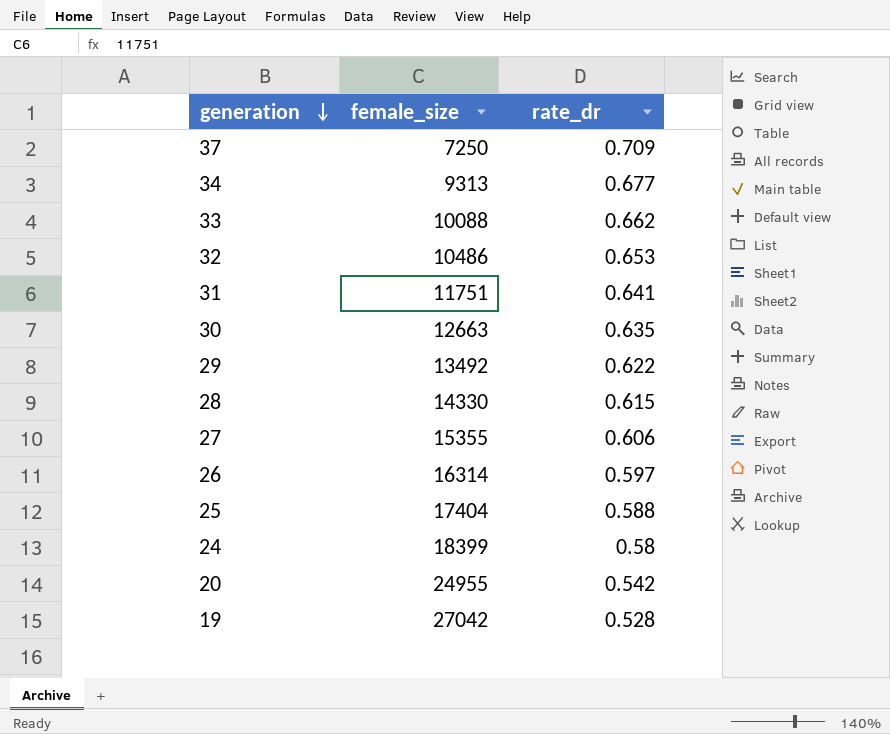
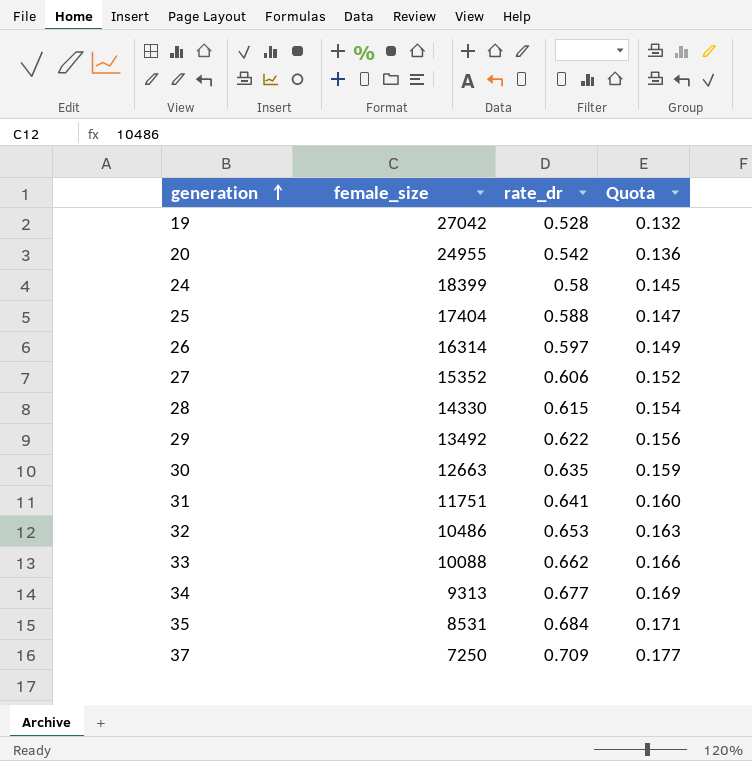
row order: generation descending -> generation ascending
column Quota | formula: none -> [rate_dr] * 0.25
27 | female_size: 15355 -> 15352
row 35: none -> 8531 | 0.684 | 0.171

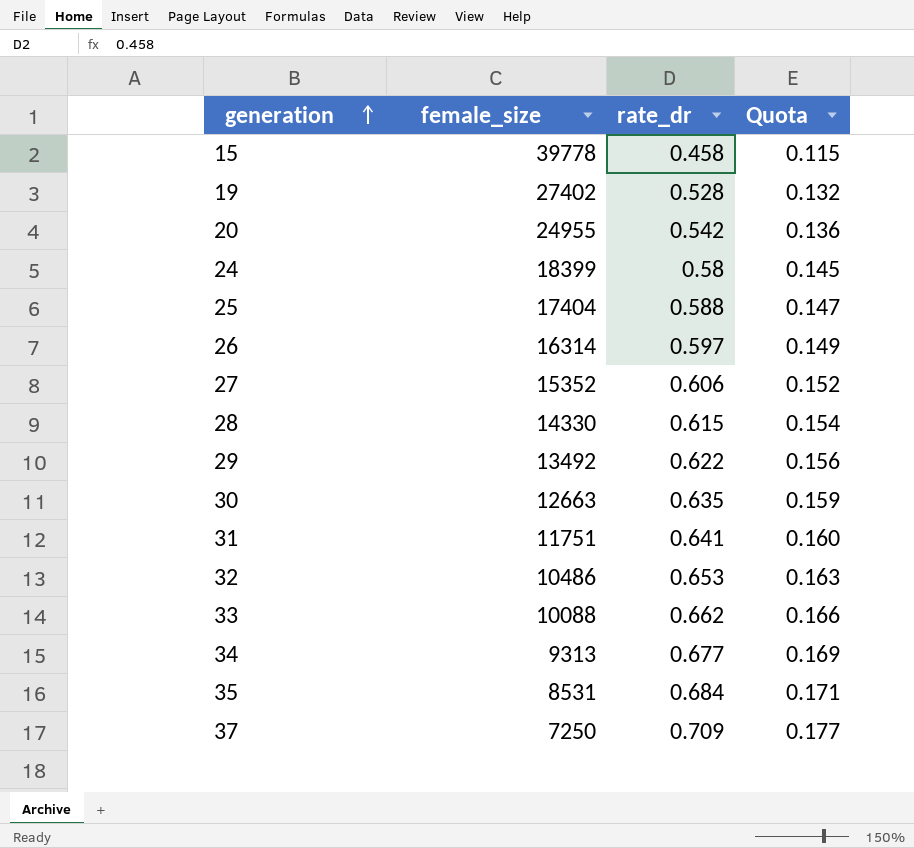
row 15: none -> 39778 | 0.458 | 0.115
19 | female_size: 27042 -> 27402

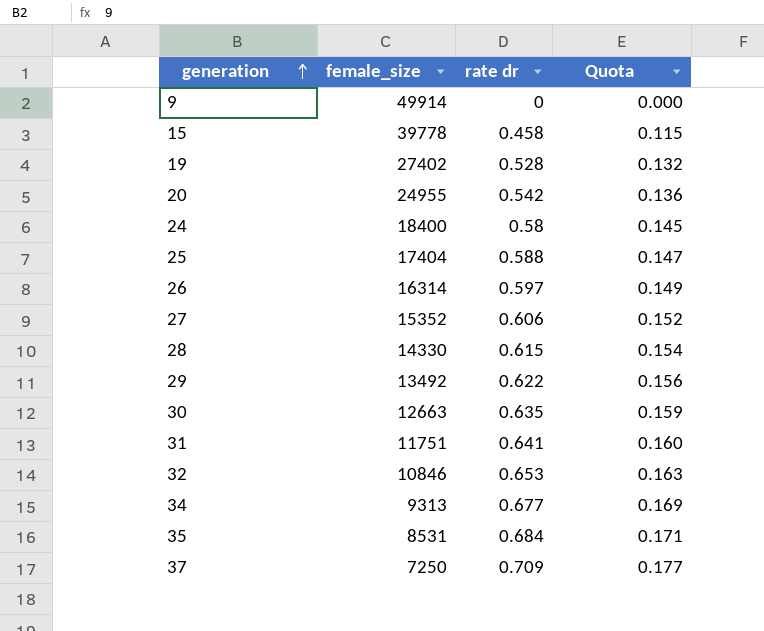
column name: rate_dr -> rate dr
row 33: 10088 | 0.662 | 0.166 -> none
row 9: none -> 49914 | 0 | 0.000
24 | female_size: 18399 -> 18400
32 | female_size: 10486 -> 10846

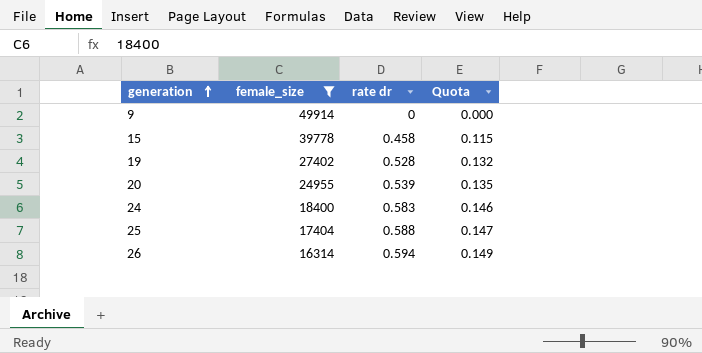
filter: none -> female_size >= 16314
20 | rate dr: 0.542 -> 0.539
20 | Quota: 0.136 -> 0.135
24 | rate dr: 0.58 -> 0.583
24 | Quota: 0.145 -> 0.146
26 | rate dr: 0.597 -> 0.594

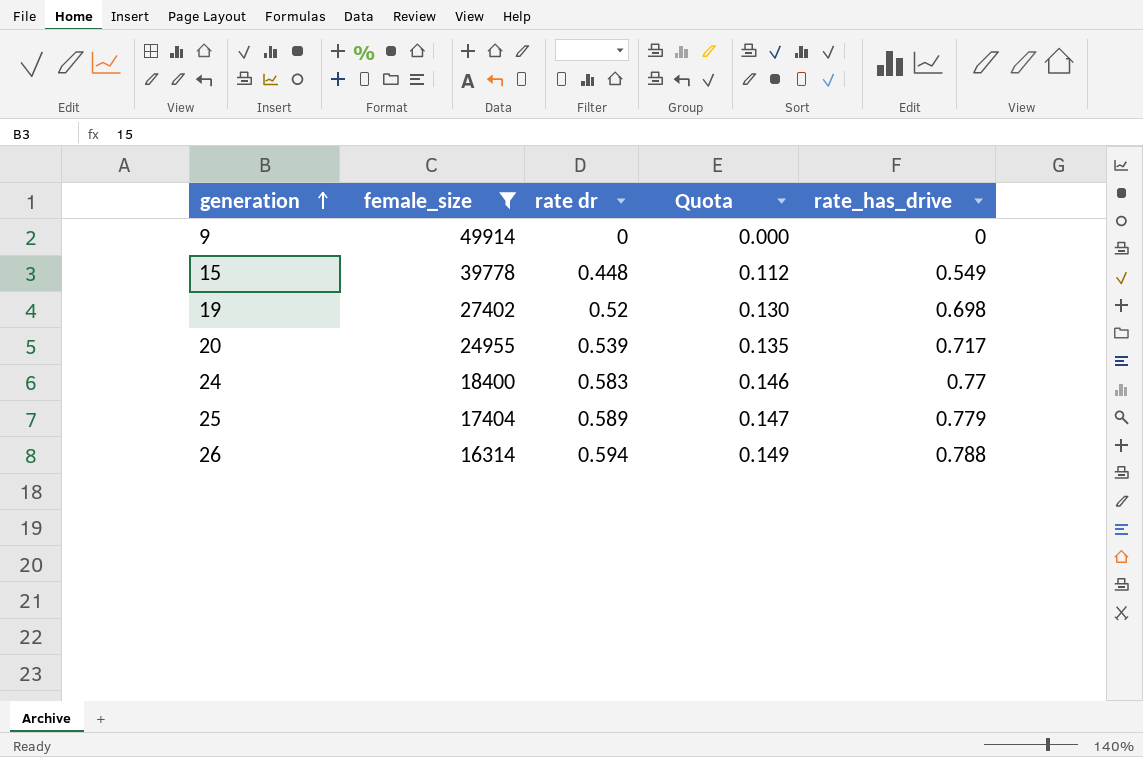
column rate_has_drive | position: none -> 5
15 | rate dr: 0.458 -> 0.448
15 | Quota: 0.115 -> 0.112
19 | rate dr: 0.528 -> 0.52
19 | Quota: 0.132 -> 0.130
25 | rate dr: 0.588 -> 0.589

